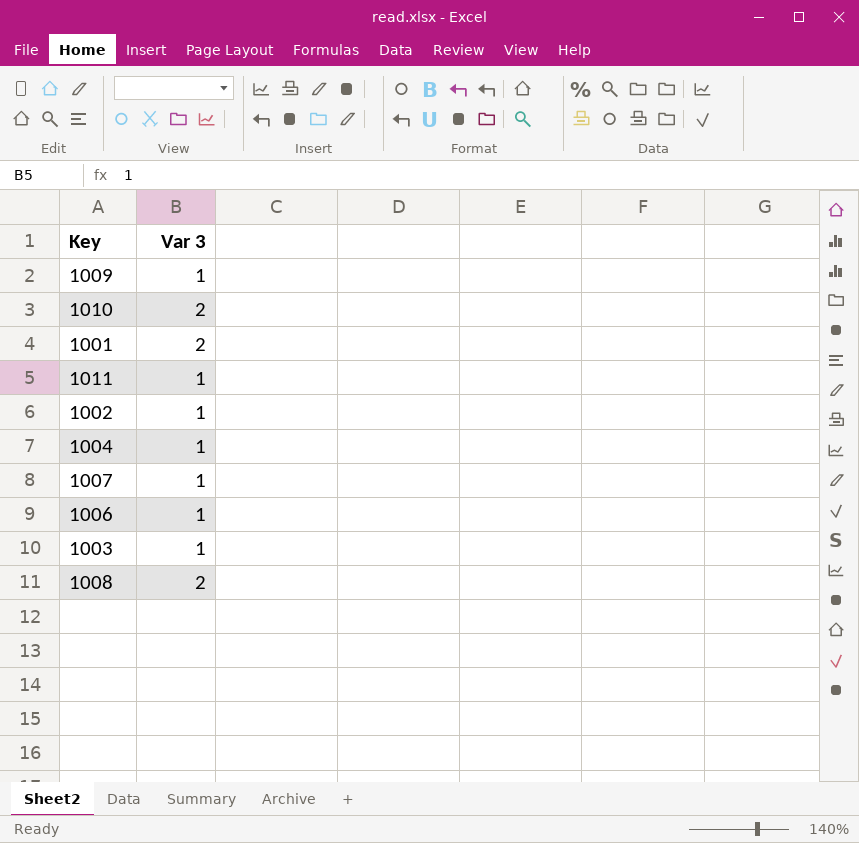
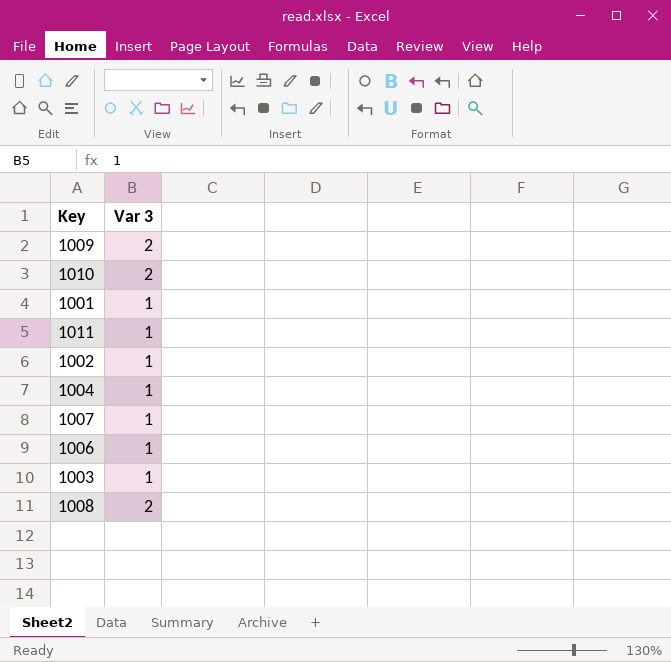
1009 | Var 3: 1 -> 2
1001 | Var 3: 2 -> 1

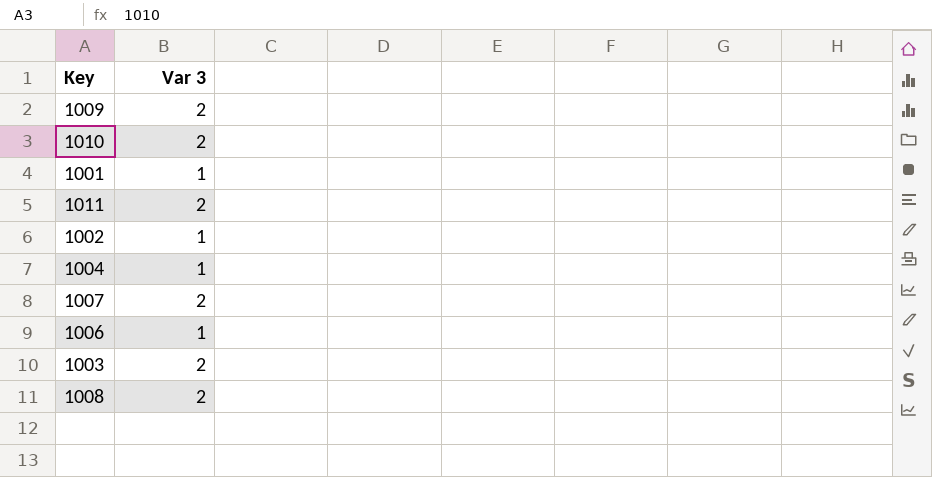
1011 | Var 3: 1 -> 2
1007 | Var 3: 1 -> 2
1003 | Var 3: 1 -> 2

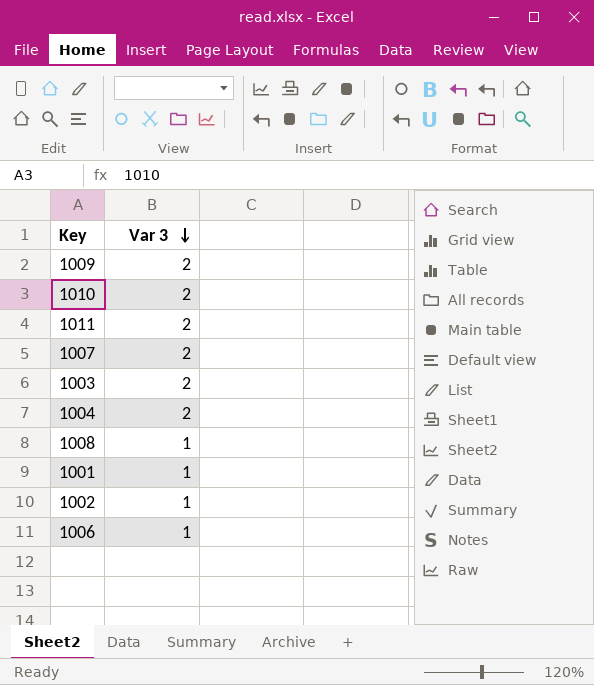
row order: none -> Var 3 descending
1004 | Var 3: 1 -> 2
1008 | Var 3: 2 -> 1

